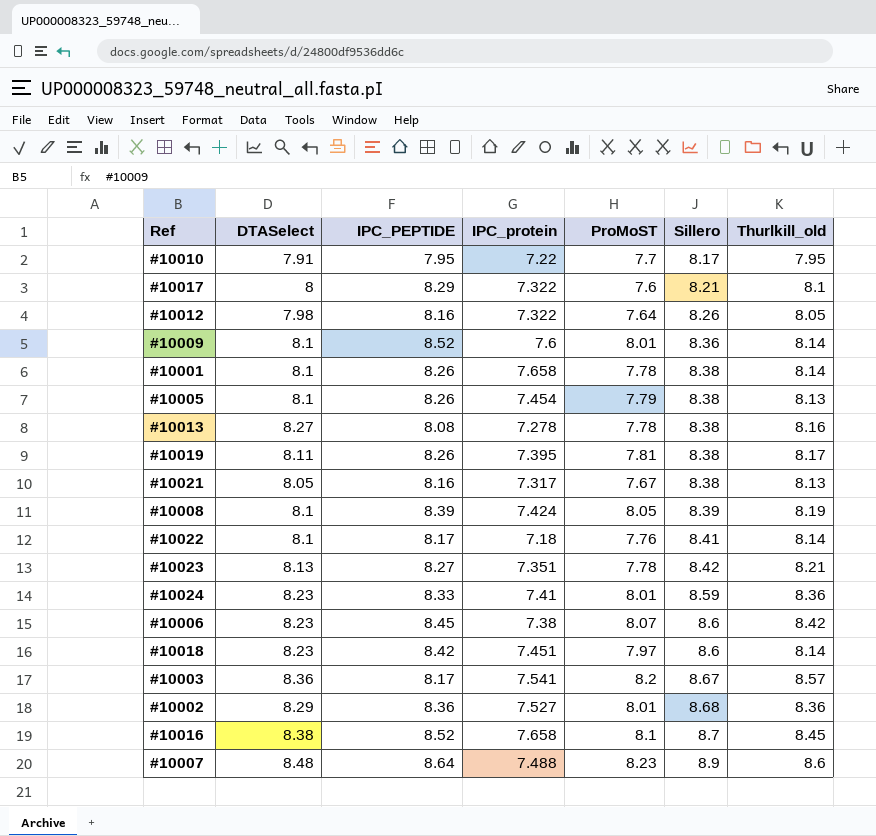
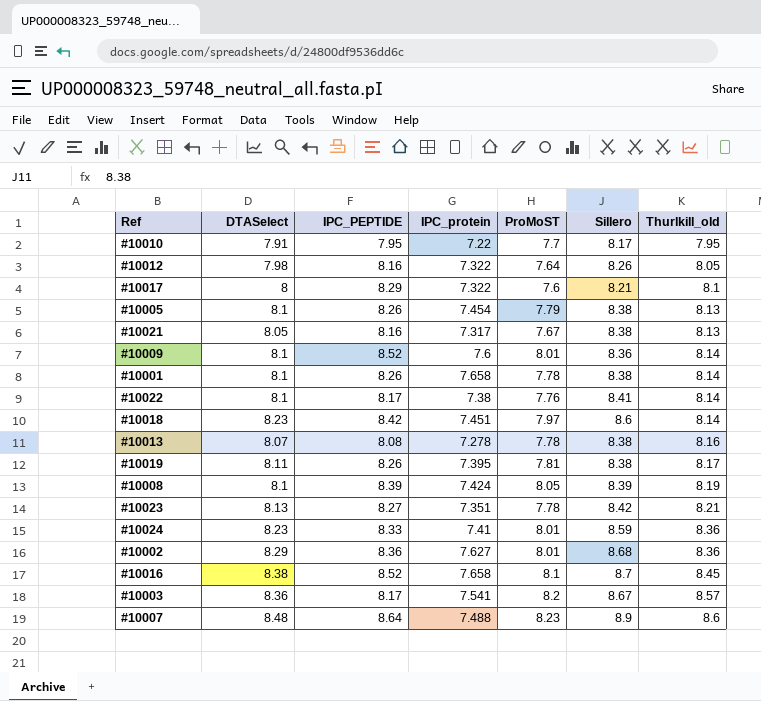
row order: Sillero ascending -> Thurlkill_old ascending
row #10006: 8.23 | 8.45 | 7.38 | 8.07 | 8.6 | 8.42 -> none
#10022 | IPC_protein: 7.18 -> 7.38
#10013 | DTASelect: 8.27 -> 8.07
#10002 | IPC_protein: 7.527 -> 7.627

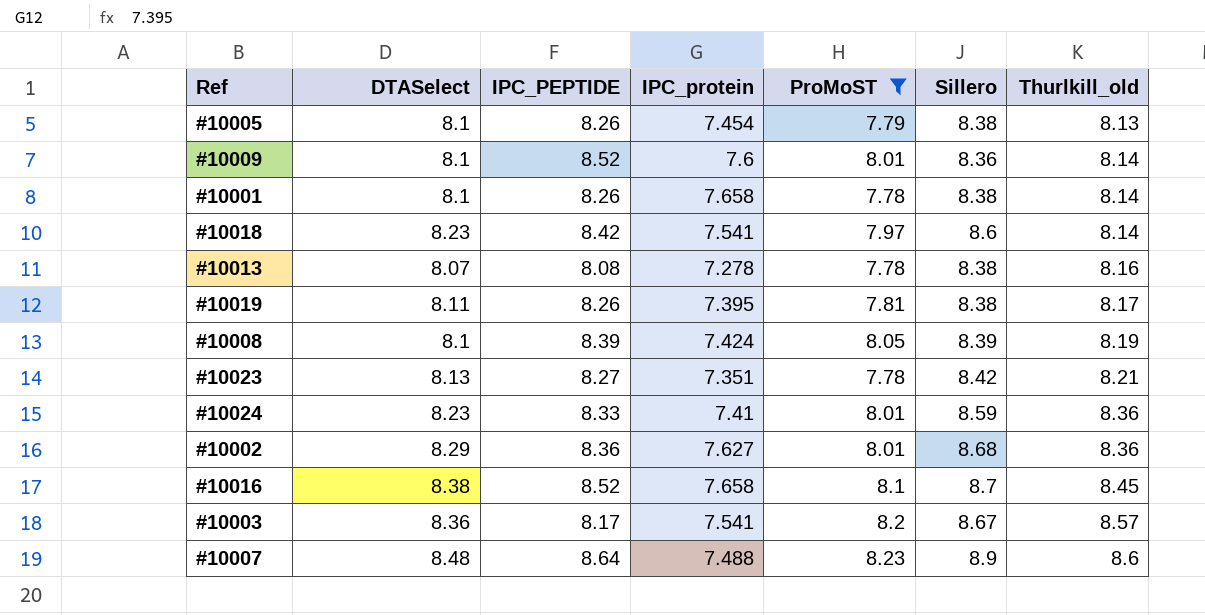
filter: none -> ProMoST >= 7.78
#10018 | IPC_protein: 7.451 -> 7.541

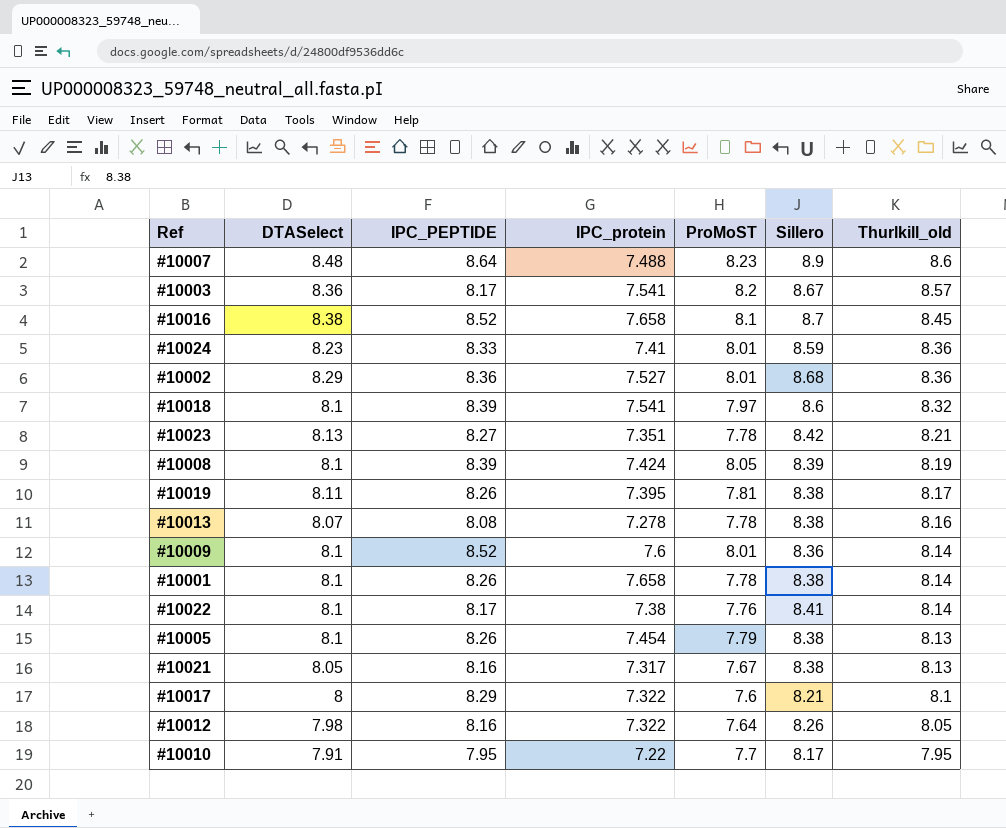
filter: ProMoST >= 7.78 -> none
row order: Thurlkill_old ascending -> Thurlkill_old descending
#10002 | IPC_protein: 7.627 -> 7.527
#10018 | DTASelect: 8.23 -> 8.1
#10018 | IPC_PEPTIDE: 8.42 -> 8.39
#10018 | Thurlkill_old: 8.14 -> 8.32

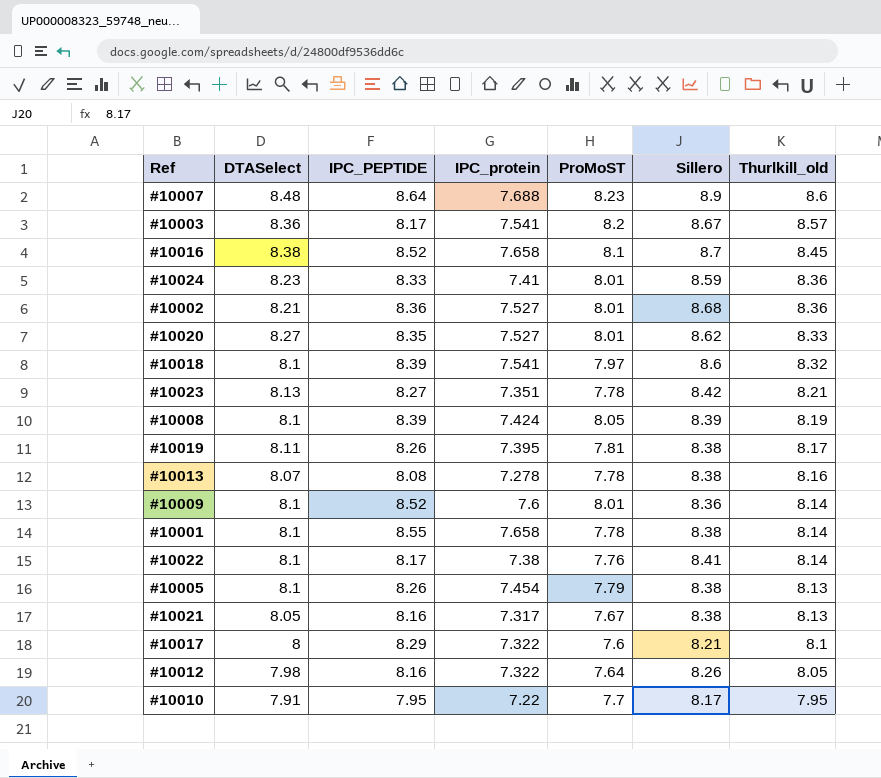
#10007 | IPC_protein: 7.488 -> 7.688
#10002 | DTASelect: 8.29 -> 8.21
row #10020: none -> 8.27 | 8.35 | 7.527 | 8.01 | 8.62 | 8.33
#10001 | IPC_PEPTIDE: 8.26 -> 8.55

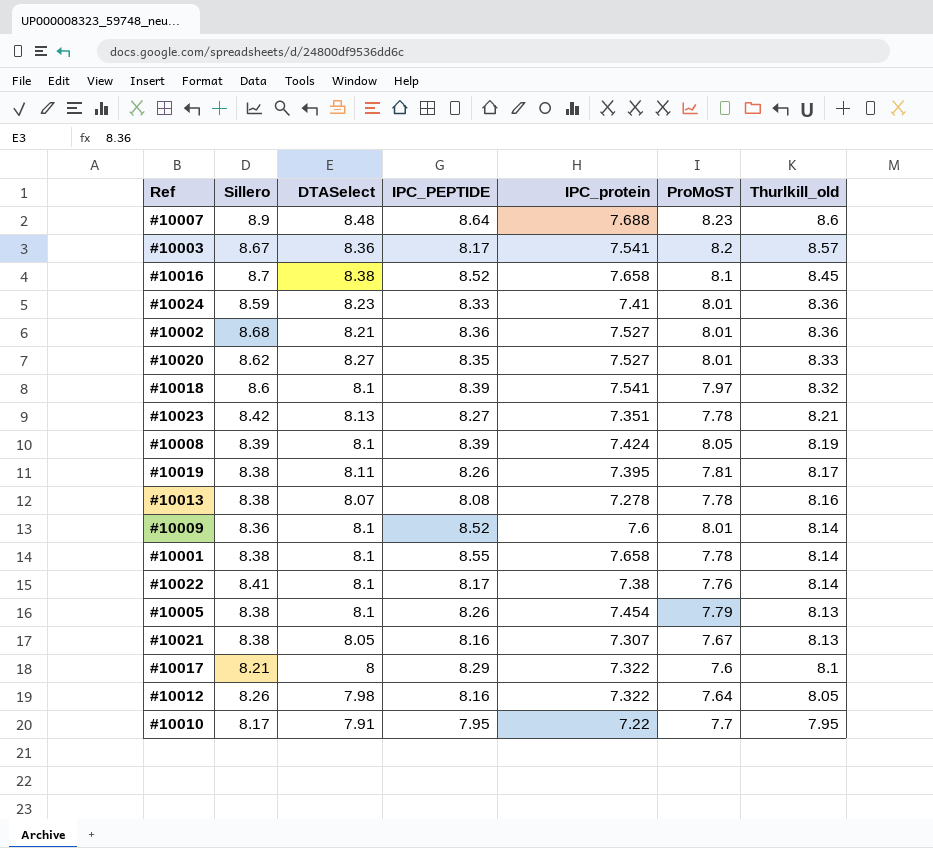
column Sillero | position: 6 -> 2
#10021 | IPC_protein: 7.317 -> 7.307

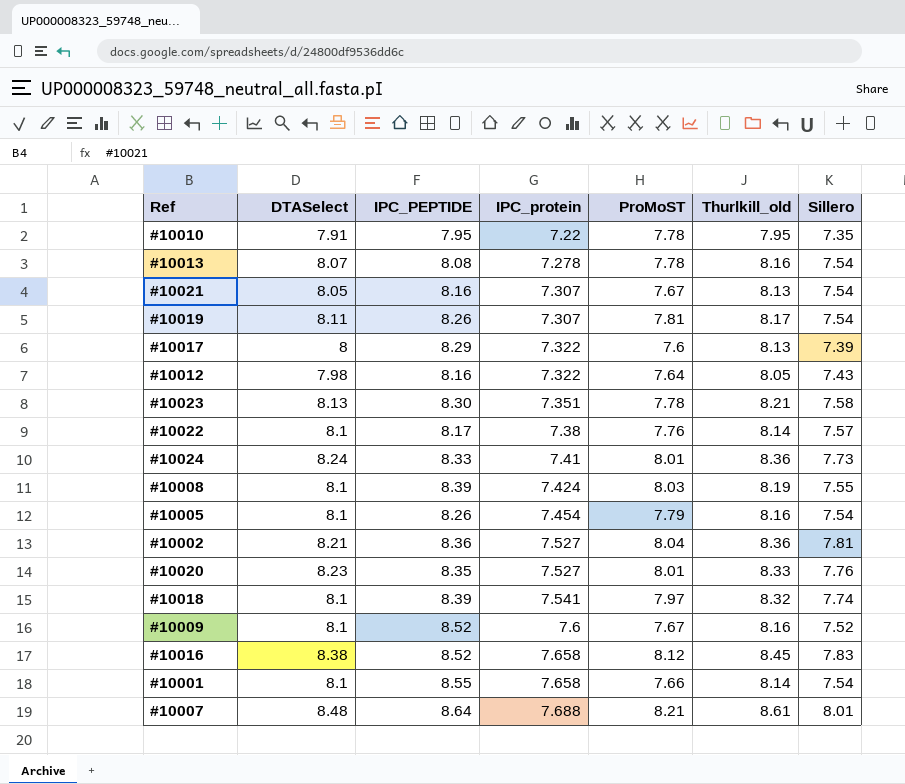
row order: Thurlkill_old descending -> IPC_protein ascending
column Sillero | position: 2 -> 7
row #10003: 8.67 | 8.36 | 8.17 | 7.541 | 8.2 | 8.57 -> none
#10010 | ProMoST: 7.7 -> 7.78
#10010 | Sillero: 8.17 -> 7.35
#10013 | Sillero: 8.38 -> 7.54
#10021 | Sillero: 8.38 -> 7.54
#10019 | IPC_protein: 7.395 -> 7.307
#10019 | Sillero: 8.38 -> 7.54
#10017 | Thurlkill_old: 8.1 -> 8.13
#10017 | Sillero: 8.21 -> 7.39
#10012 | Sillero: 8.26 -> 7.43
#10023 | IPC_PEPTIDE: 8.27 -> 8.30
#10023 | Sillero: 8.42 -> 7.58
#10022 | Sillero: 8.41 -> 7.57
#10024 | DTASelect: 8.23 -> 8.24
#10024 | Sillero: 8.59 -> 7.73
#10008 | ProMoST: 8.05 -> 8.03
#10008 | Sillero: 8.39 -> 7.55
#10005 | Thurlkill_old: 8.13 -> 8.16
#10005 | Sillero: 8.38 -> 7.54
#10002 | ProMoST: 8.01 -> 8.04
#10002 | Sillero: 8.68 -> 7.81
#10020 | DTASelect: 8.27 -> 8.23
#10020 | Sillero: 8.62 -> 7.76
#10018 | Sillero: 8.6 -> 7.74
#10009 | ProMoST: 8.01 -> 7.67
#10009 | Thurlkill_old: 8.14 -> 8.16
#10009 | Sillero: 8.36 -> 7.52
#10016 | ProMoST: 8.1 -> 8.12
#10016 | Sillero: 8.7 -> 7.83
#10001 | ProMoST: 7.78 -> 7.66
#10001 | Sillero: 8.38 -> 7.54
#10007 | ProMoST: 8.23 -> 8.21
#10007 | Thurlkill_old: 8.6 -> 8.61
#10007 | Sillero: 8.9 -> 8.01

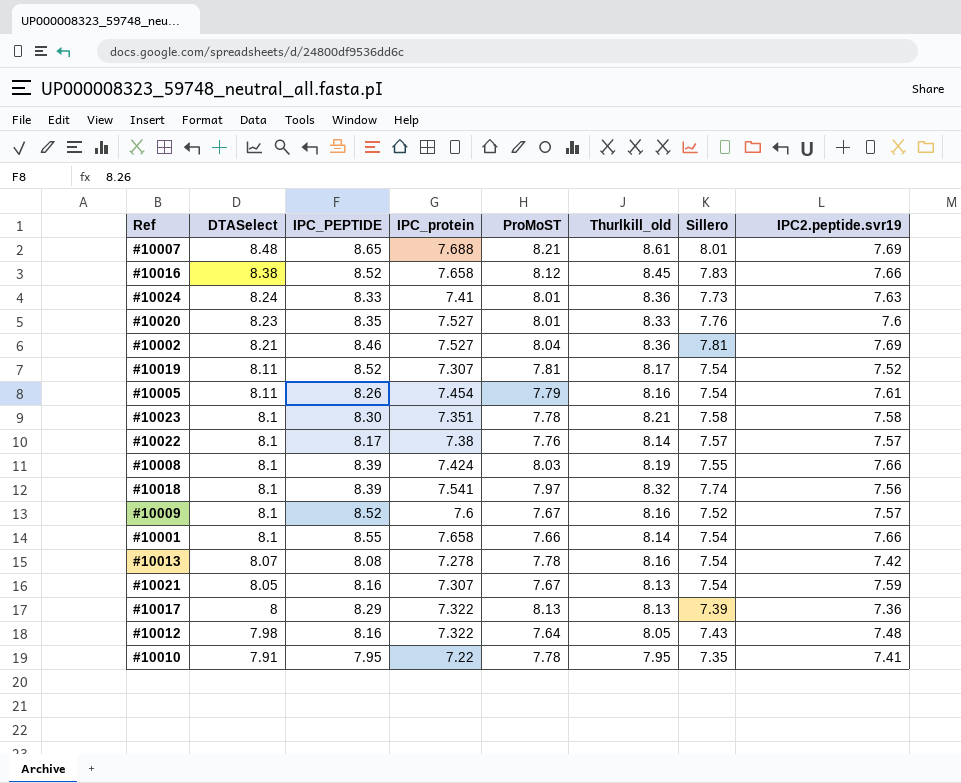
row order: IPC_protein ascending -> DTASelect descending
column IPC2.peptide.svr19 | position: none -> 8
#10007 | IPC_PEPTIDE: 8.64 -> 8.65
#10002 | IPC_PEPTIDE: 8.36 -> 8.46
#10019 | IPC_PEPTIDE: 8.26 -> 8.52
#10005 | DTASelect: 8.1 -> 8.11
#10023 | DTASelect: 8.13 -> 8.1
#10017 | ProMoST: 7.6 -> 8.13

